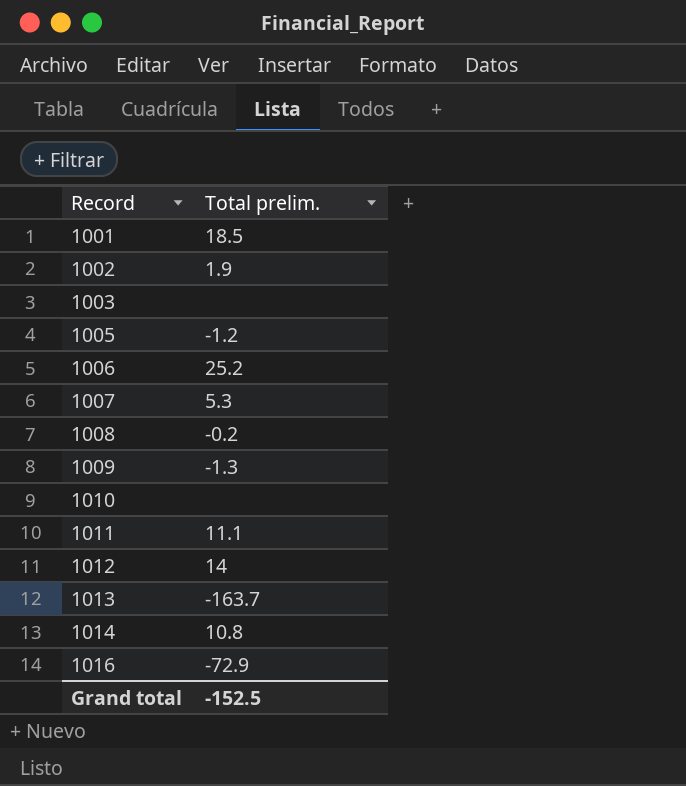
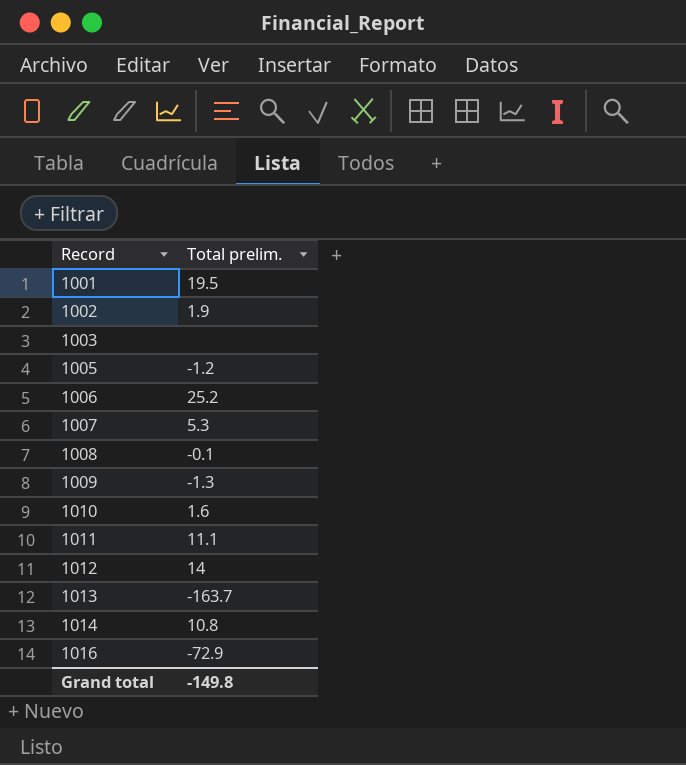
1001 | Total prelim.: 18.5 -> 19.5
1008 | Total prelim.: -0.2 -> -0.1
1010 | Total prelim.: none -> 1.6
Grand total | Total prelim.: -152.5 -> -149.8

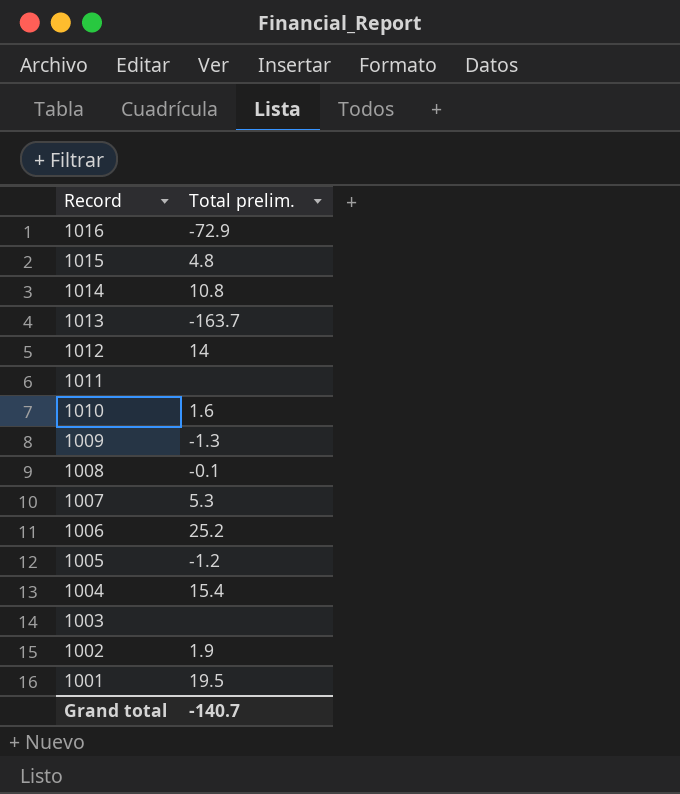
row order: Record ascending -> Record descending
row 1015: none -> 4.8
1011 | Total prelim.: 11.1 -> none
row 1004: none -> 15.4
Grand total | Total prelim.: -149.8 -> -140.7

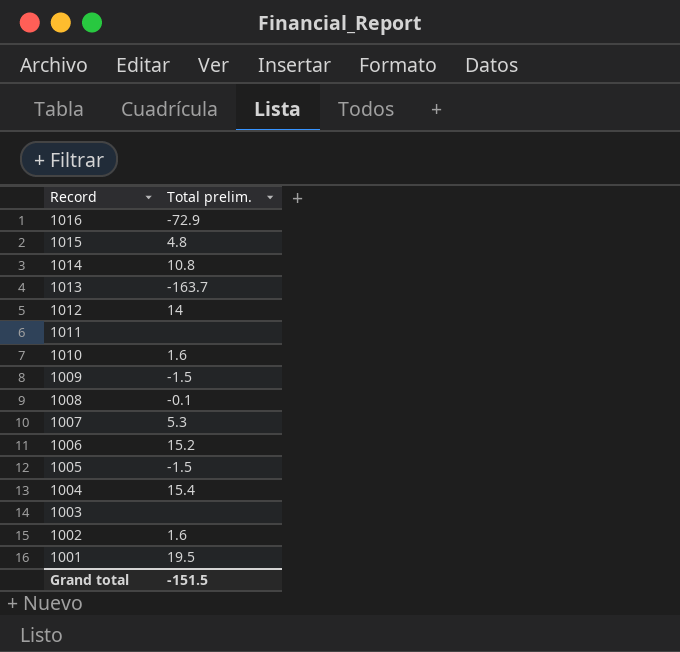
1009 | Total prelim.: -1.3 -> -1.5
1006 | Total prelim.: 25.2 -> 15.2
1005 | Total prelim.: -1.2 -> -1.5
1002 | Total prelim.: 1.9 -> 1.6
Grand total | Total prelim.: -140.7 -> -151.5

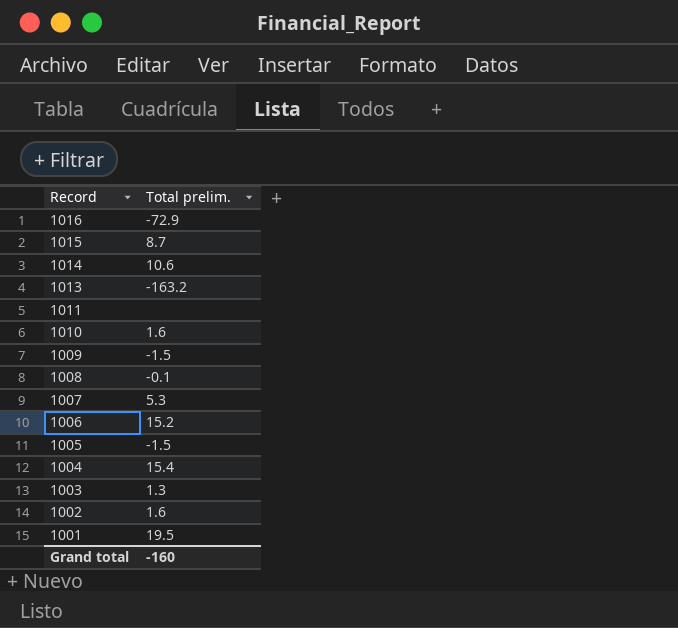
row 1012: 14 -> none
1015 | Total prelim.: 4.8 -> 8.7
1014 | Total prelim.: 10.8 -> 10.6
1013 | Total prelim.: -163.7 -> -163.2
1003 | Total prelim.: none -> 1.3
Grand total | Total prelim.: -151.5 -> -160

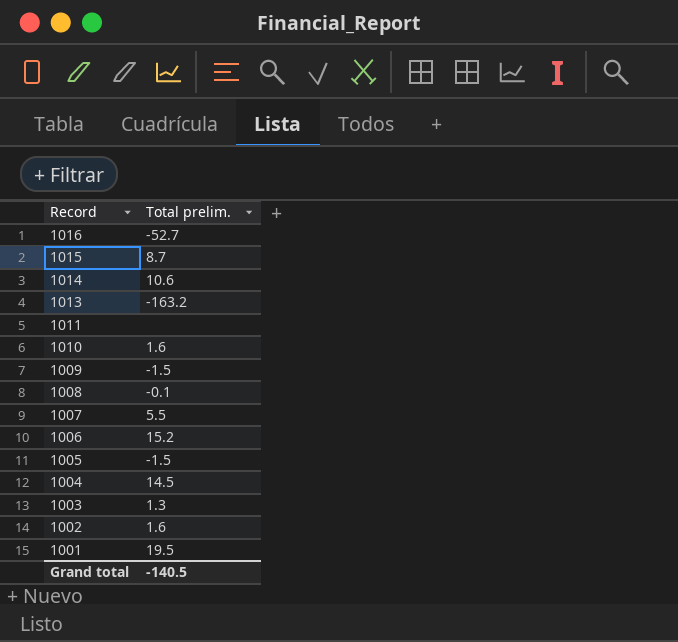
1016 | Total prelim.: -72.9 -> -52.7
1007 | Total prelim.: 5.3 -> 5.5
1004 | Total prelim.: 15.4 -> 14.5
Grand total | Total prelim.: -160 -> -140.5

